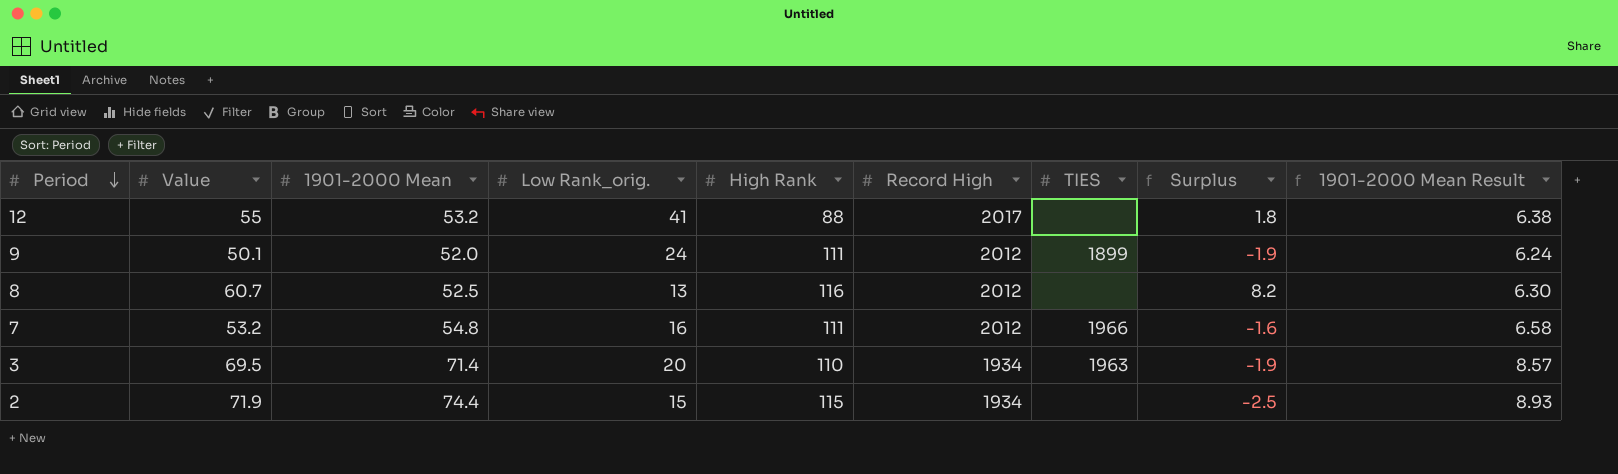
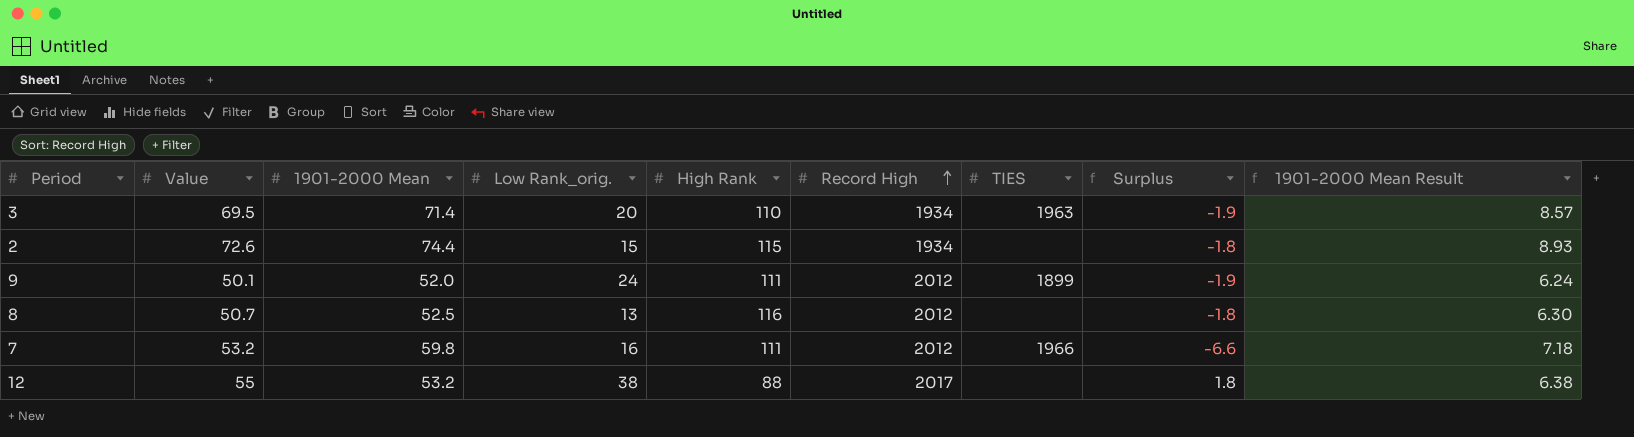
row order: Period descending -> Record High ascending
2 | Value: 71.9 -> 72.6
2 | Surplus: -2.5 -> -1.8
8 | Value: 60.7 -> 50.7
8 | Surplus: 8.2 -> -1.8
7 | 1901-2000 Mean: 54.8 -> 59.8
7 | Surplus: -1.6 -> -6.6
7 | 1901-2000 Mean Result: 6.58 -> 7.18
12 | Low Rank_orig.: 41 -> 38

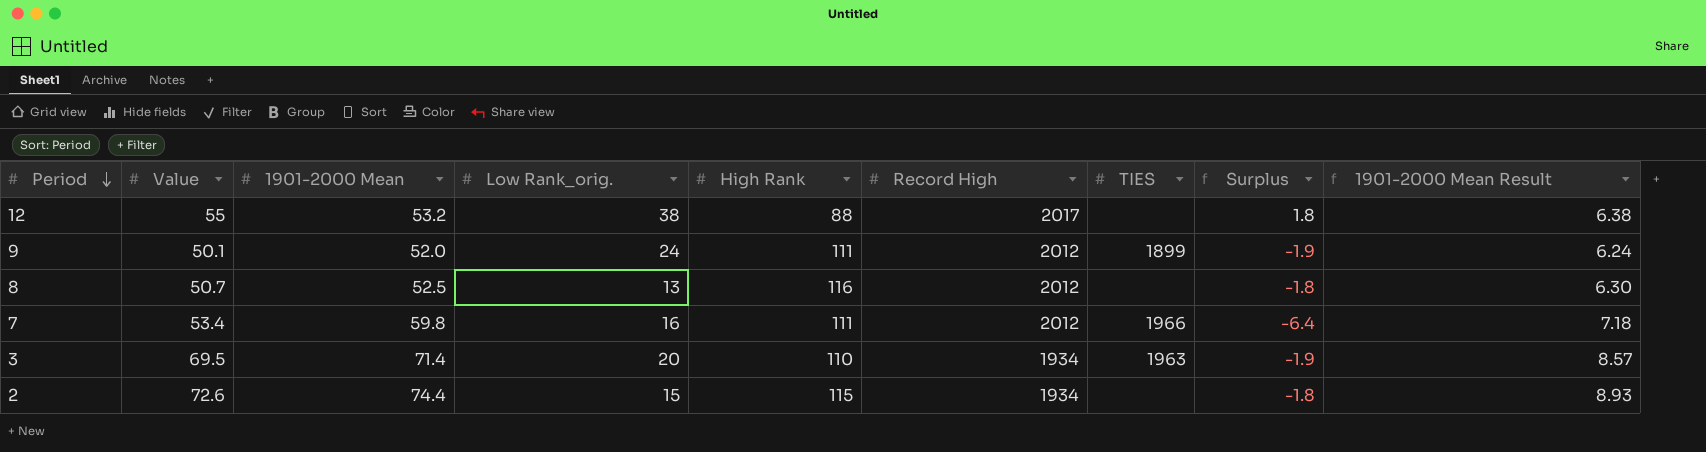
row order: Record High ascending -> Period descending
7 | Value: 53.2 -> 53.4
7 | Surplus: -6.6 -> -6.4

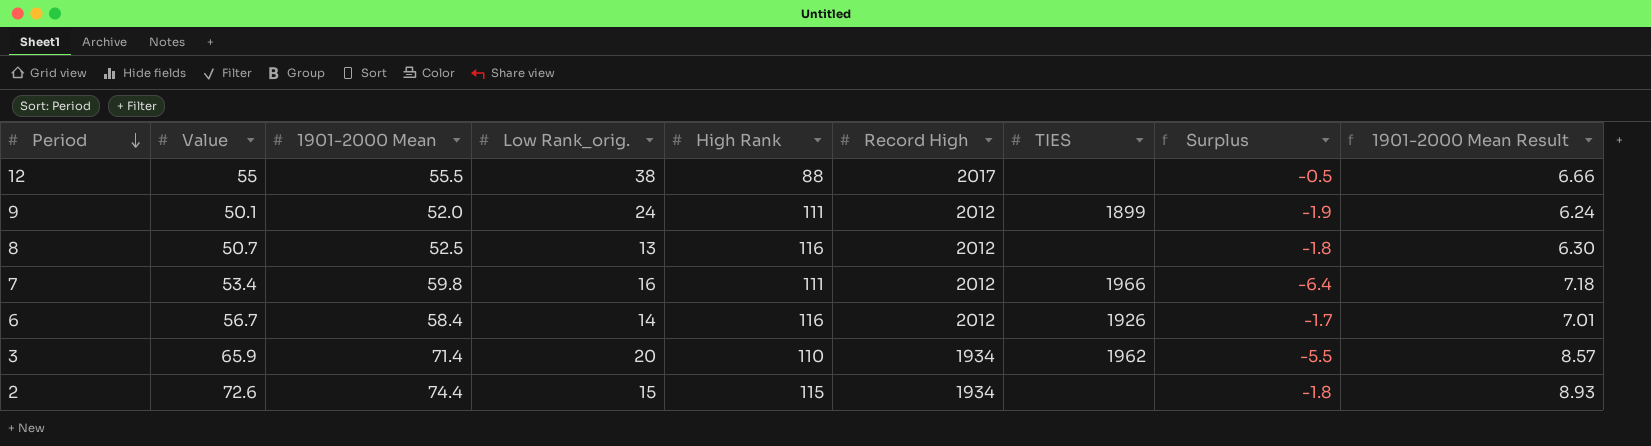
12 | 1901-2000 Mean: 53.2 -> 55.5
12 | Surplus: 1.8 -> -0.5
12 | 1901-2000 Mean Result: 6.38 -> 6.66
row 6: none -> 56.7 | 58.4 | 14 | 116 | 2012 | 1926 | -1.7 | 7.01
3 | Value: 69.5 -> 65.9
3 | TIES: 1963 -> 1962
3 | Surplus: -1.9 -> -5.5

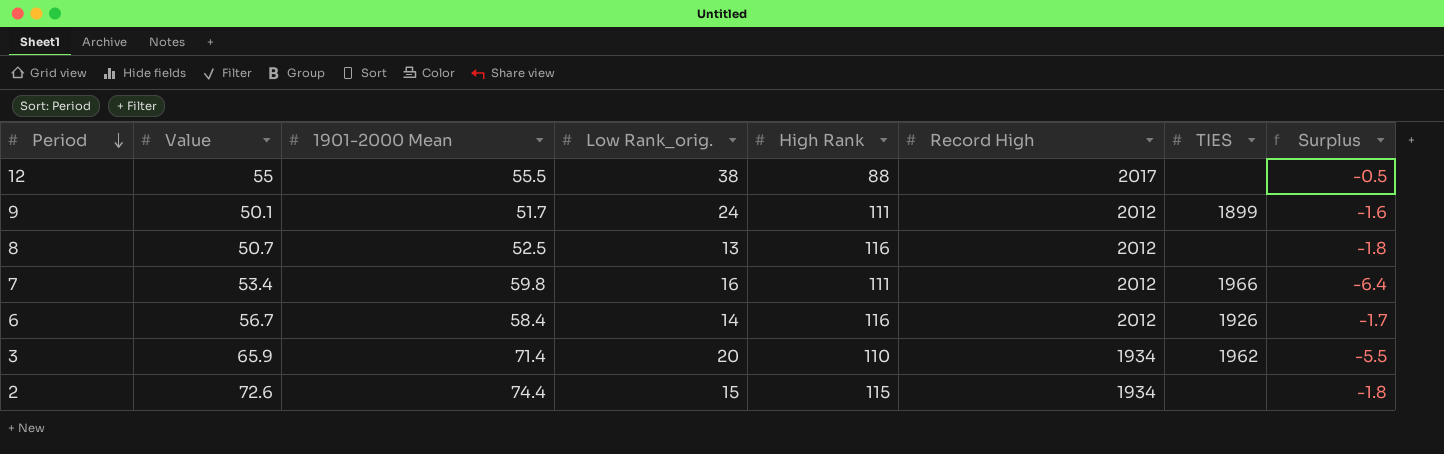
column 1901-2000 Mean Result | formula: [1901-2000 Mean] * 0.12 -> none
9 | 1901-2000 Mean: 52.0 -> 51.7
9 | Surplus: -1.9 -> -1.6

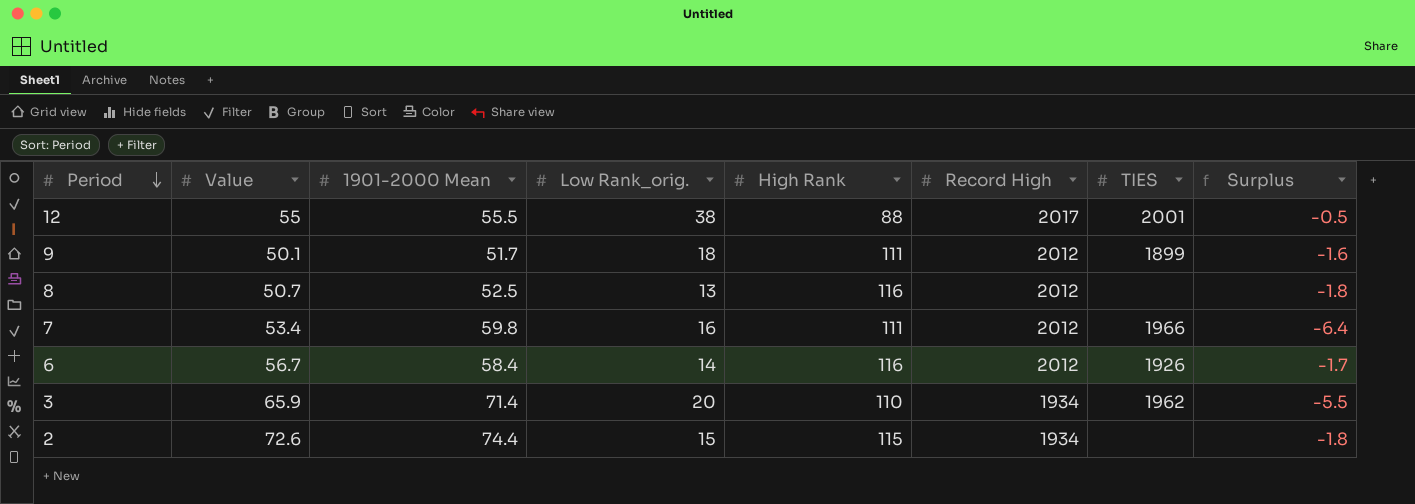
12 | TIES: none -> 2001
9 | Low Rank_orig.: 24 -> 18

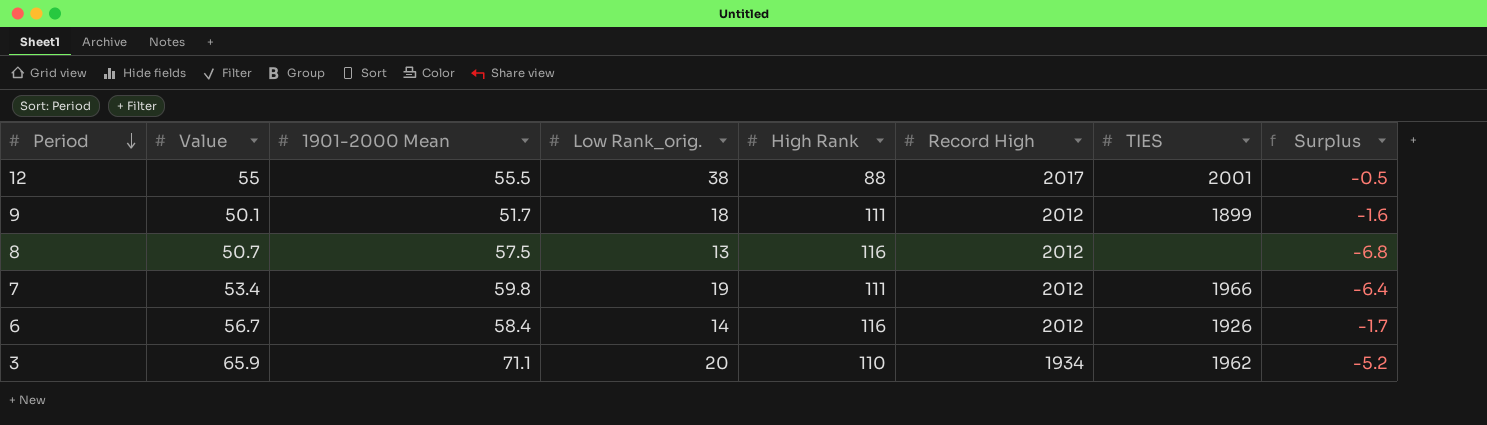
row 2: 72.6 | 74.4 | 15 | 115 | 1934 | none | -1.8 -> none
8 | 1901-2000 Mean: 52.5 -> 57.5
8 | Surplus: -1.8 -> -6.8
7 | Low Rank_orig.: 16 -> 19
3 | 1901-2000 Mean: 71.4 -> 71.1
3 | Surplus: -5.5 -> -5.2

